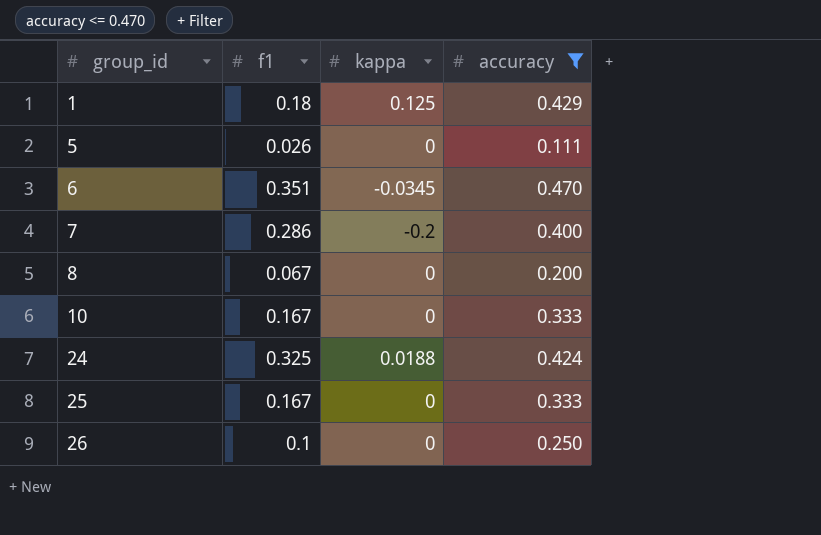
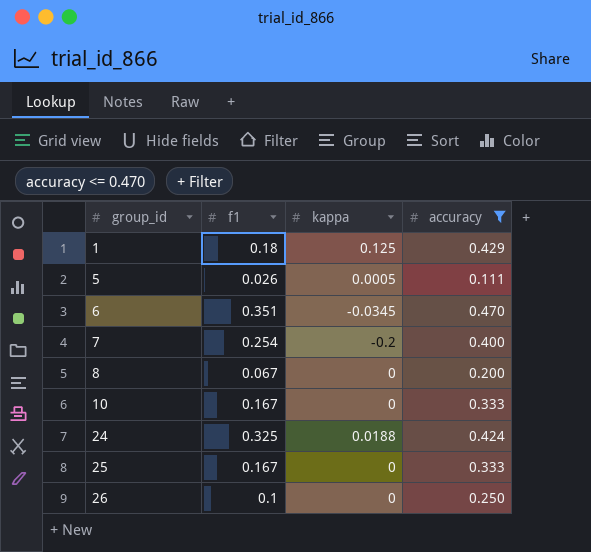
5 | kappa: 0 -> 0.0005
7 | f1: 0.286 -> 0.254

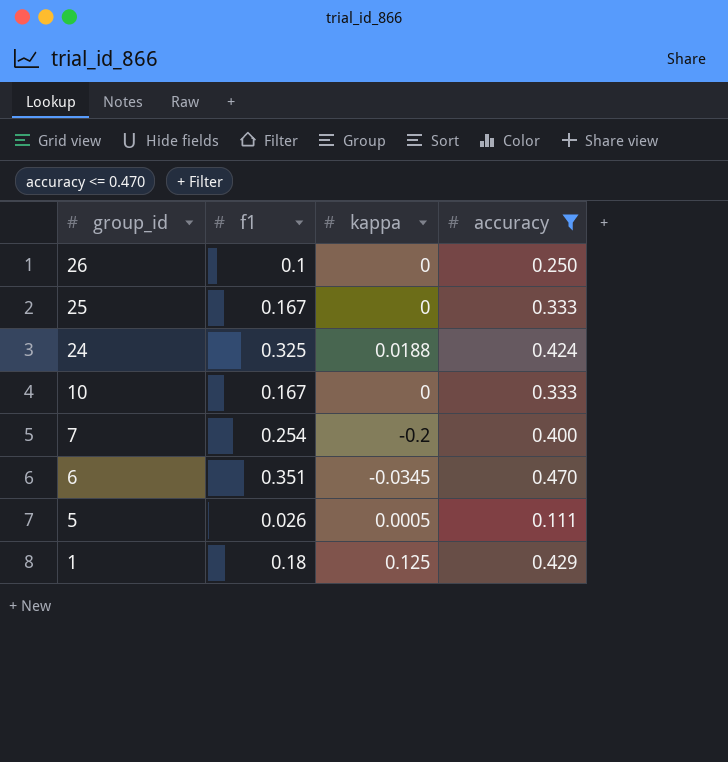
row order: group_id ascending -> group_id descending
row 8: 0.067 | 0 | 0.200 -> none

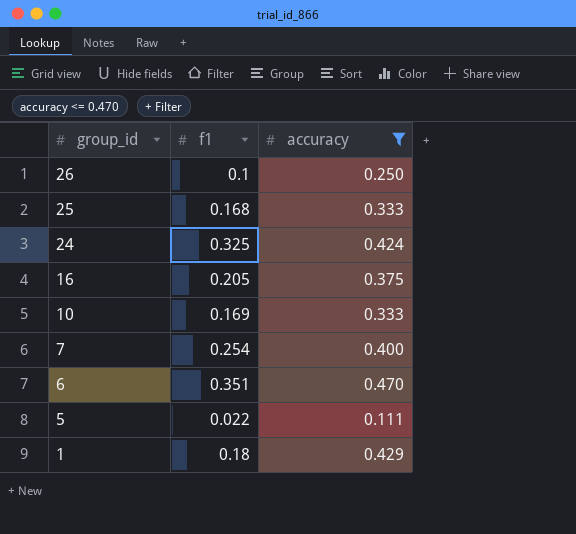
column kappa | position: 3 -> none
25 | f1: 0.167 -> 0.168
row 16: none -> 0.205 | 0.375
10 | f1: 0.167 -> 0.169
5 | f1: 0.026 -> 0.022

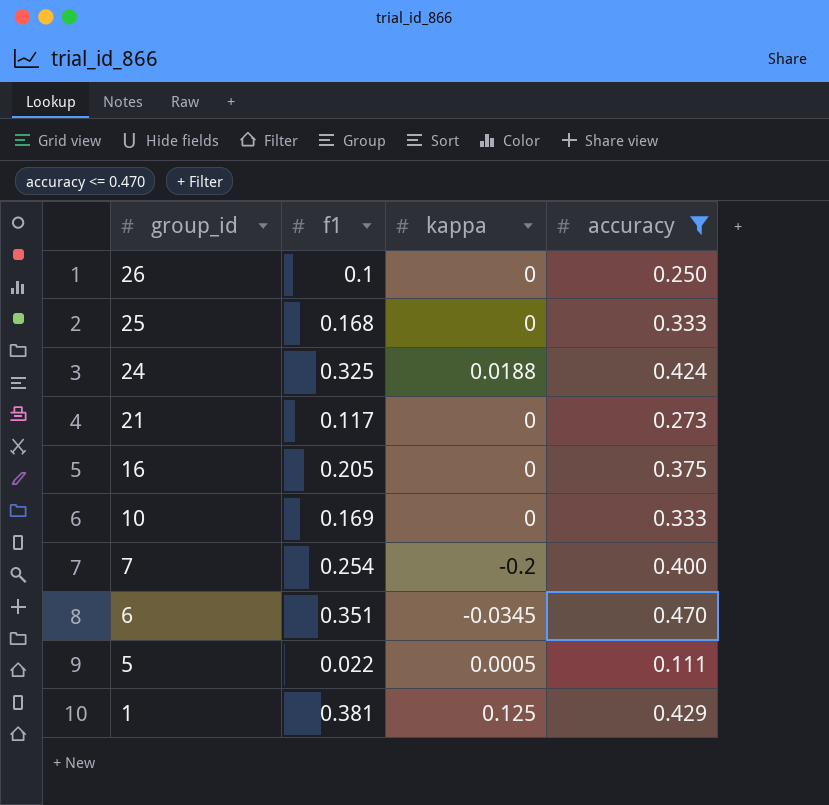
column kappa | position: none -> 3
row 21: none -> 0.117 | 0 | 0.273
1 | f1: 0.18 -> 0.381

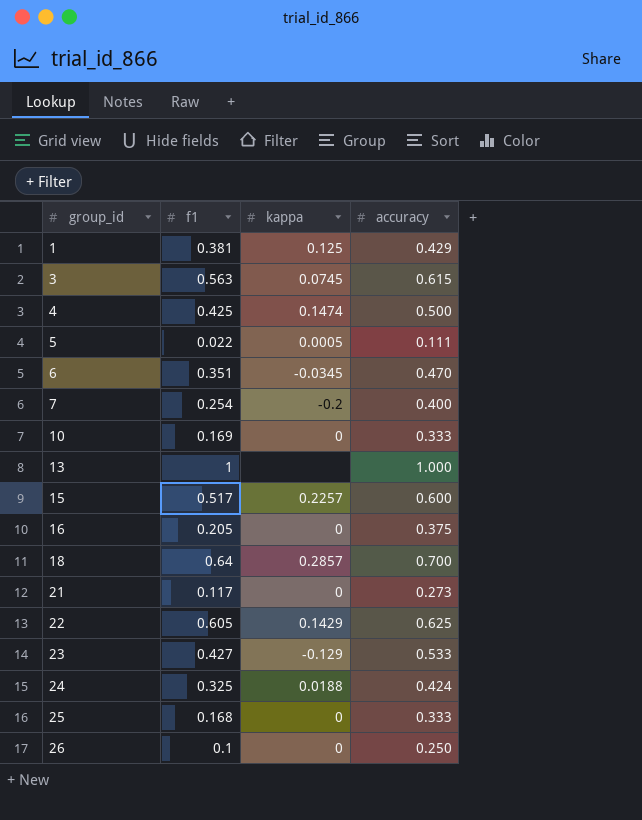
filter: accuracy <= 0.470 -> none
row order: group_id descending -> group_id ascending

